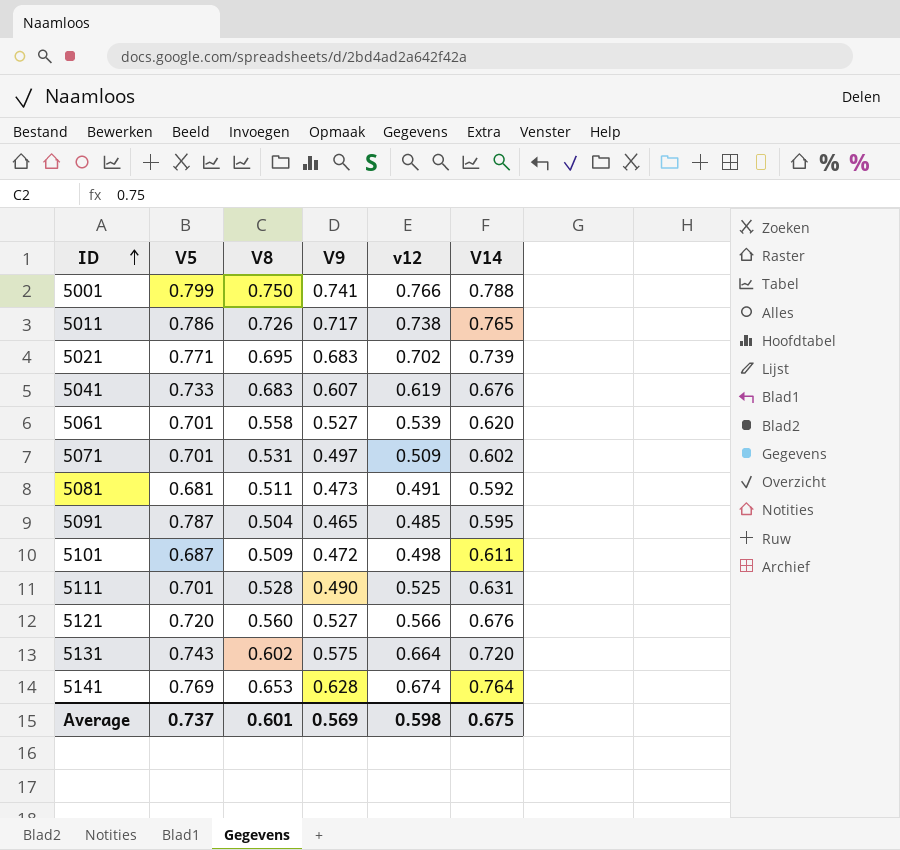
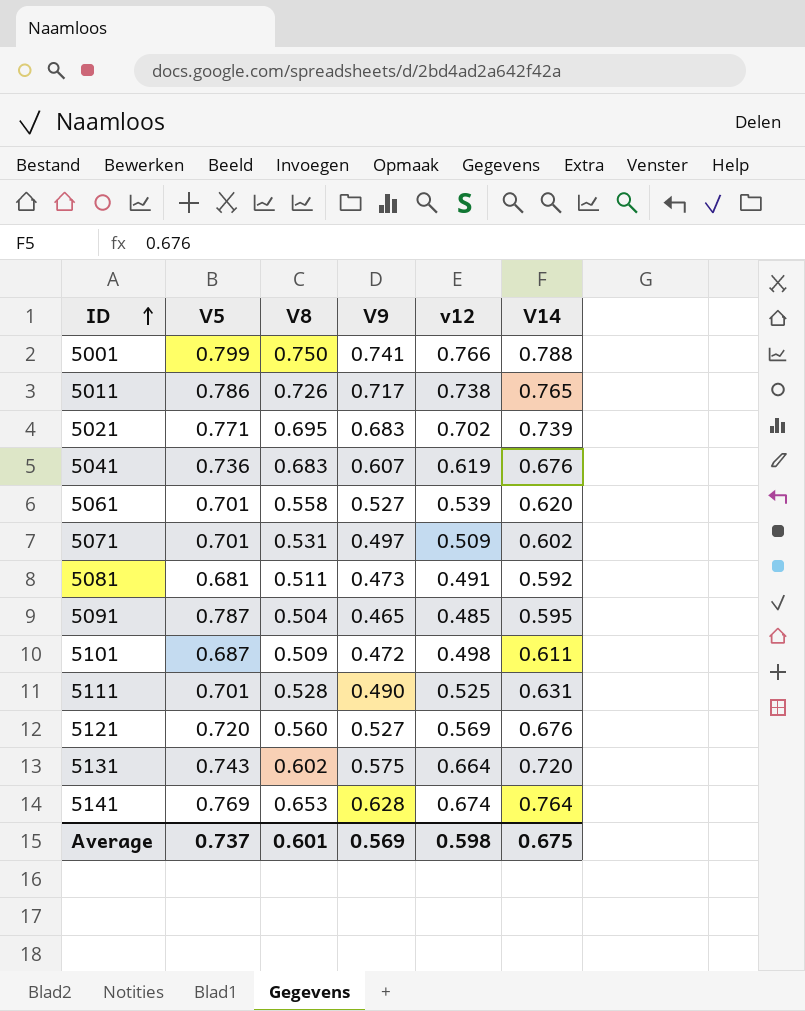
5041 | V5: 0.733 -> 0.736
5121 | v12: 0.566 -> 0.569

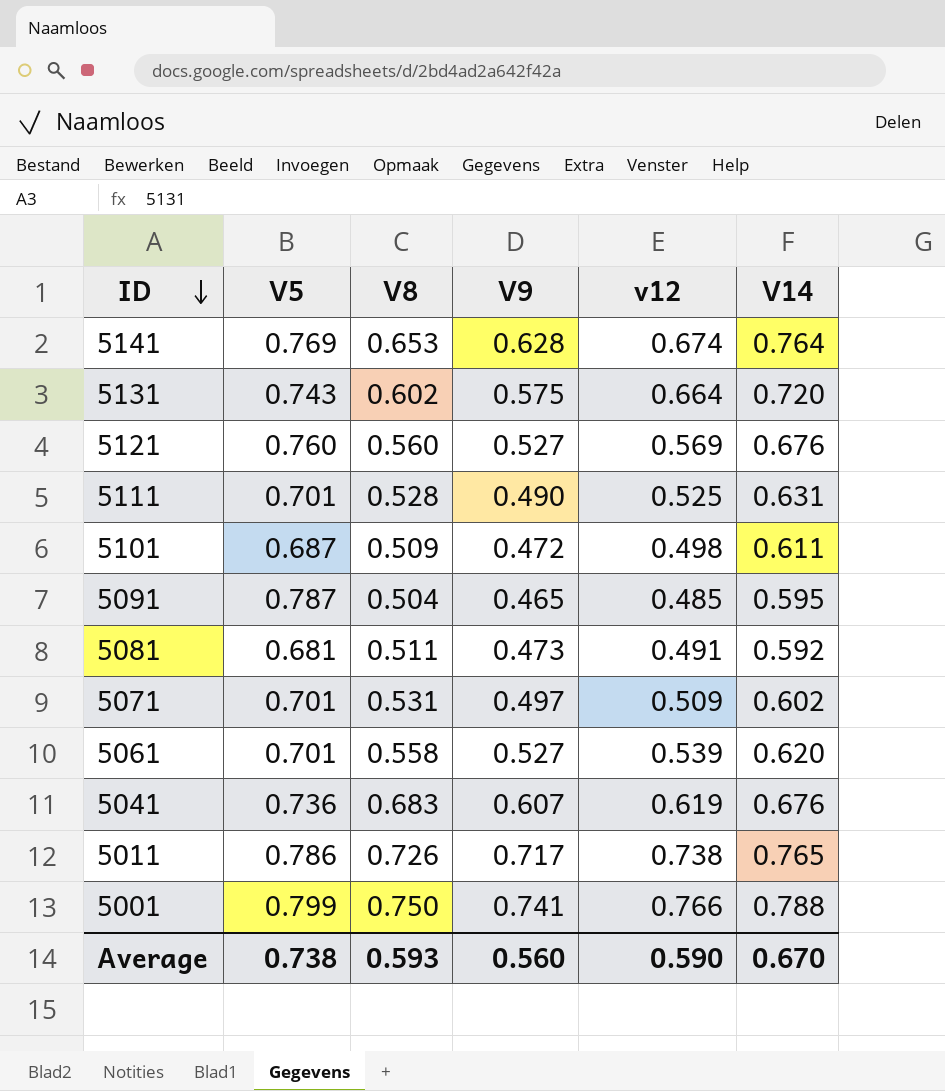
row order: ID ascending -> ID descending
row 5021: 0.771 | 0.695 | 0.683 | 0.702 | 0.739 -> none
5121 | V5: 0.720 -> 0.760
Average | V5: 0.737 -> 0.738
Average | V8: 0.601 -> 0.593
Average | V9: 0.569 -> 0.560
Average | v12: 0.598 -> 0.590
Average | V14: 0.675 -> 0.670

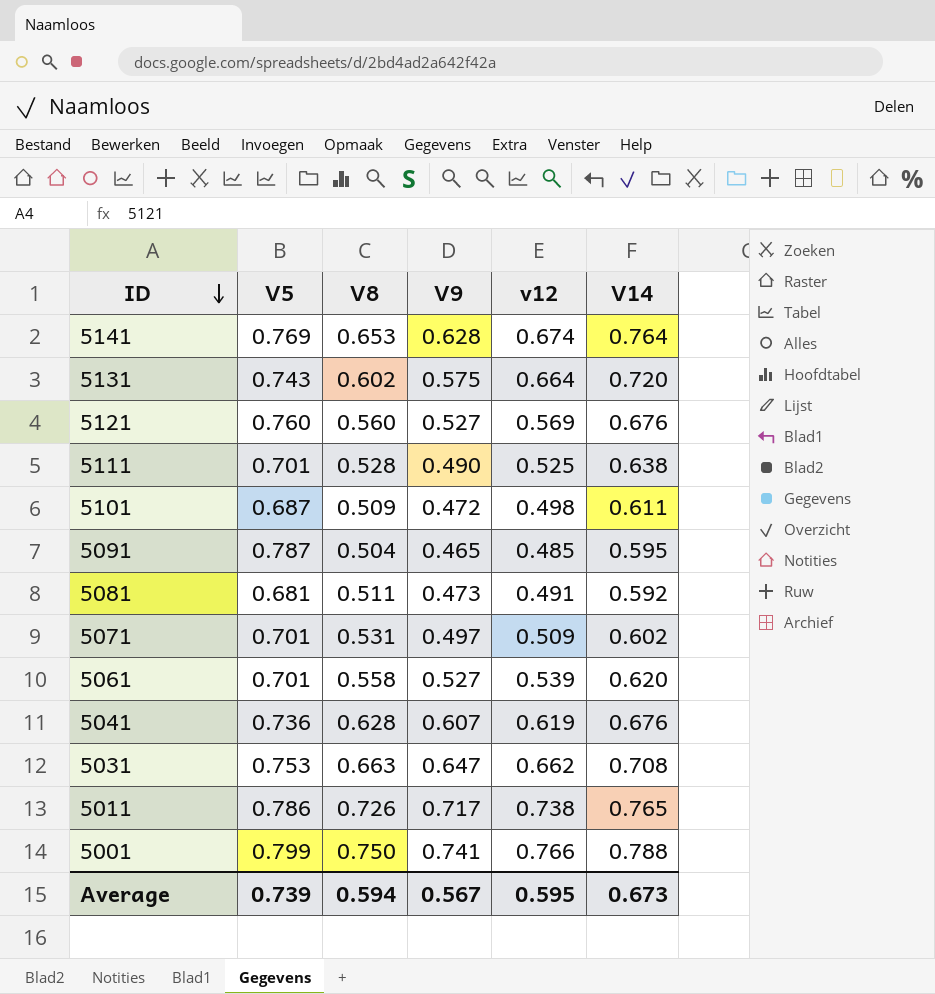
5111 | V14: 0.631 -> 0.638
5041 | V8: 0.683 -> 0.628
row 5031: none -> 0.753 | 0.663 | 0.647 | 0.662 | 0.708
Average | V5: 0.738 -> 0.739
Average | V8: 0.593 -> 0.594
Average | V9: 0.560 -> 0.567
Average | v12: 0.590 -> 0.595
Average | V14: 0.670 -> 0.673

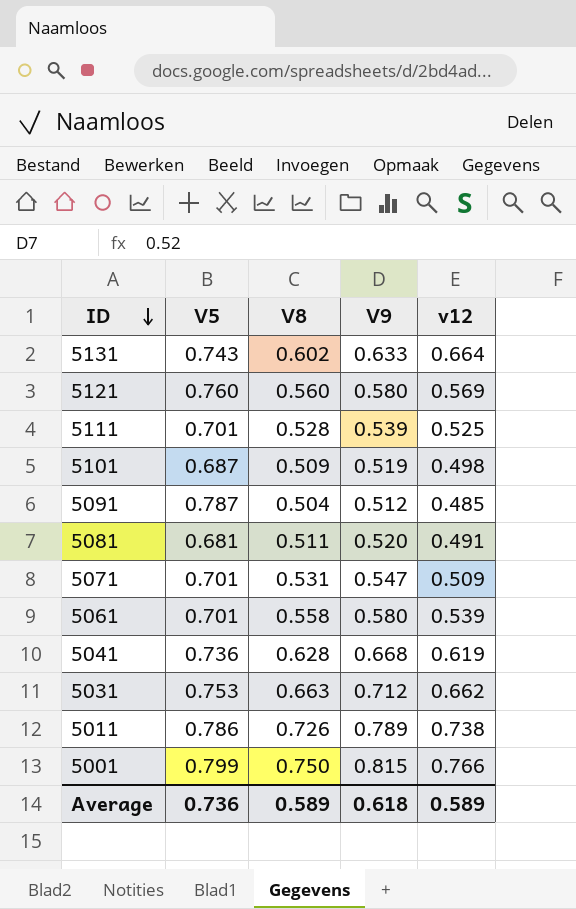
column V14 | position: 6 -> none
row 5141: 0.769 | 0.653 | 0.628 | 0.674 | 0.764 -> none
5131 | V9: 0.575 -> 0.633
5121 | V9: 0.527 -> 0.580
5111 | V9: 0.490 -> 0.539
5101 | V9: 0.472 -> 0.519
5091 | V9: 0.465 -> 0.512
5081 | V9: 0.473 -> 0.520
5071 | V9: 0.497 -> 0.547
5061 | V9: 0.527 -> 0.580
5041 | V9: 0.607 -> 0.668
5031 | V9: 0.647 -> 0.712
5011 | V9: 0.717 -> 0.789
5001 | V9: 0.741 -> 0.815
Average | V5: 0.739 -> 0.736
Average | V8: 0.594 -> 0.589
Average | V9: 0.567 -> 0.618
Average | v12: 0.595 -> 0.589

